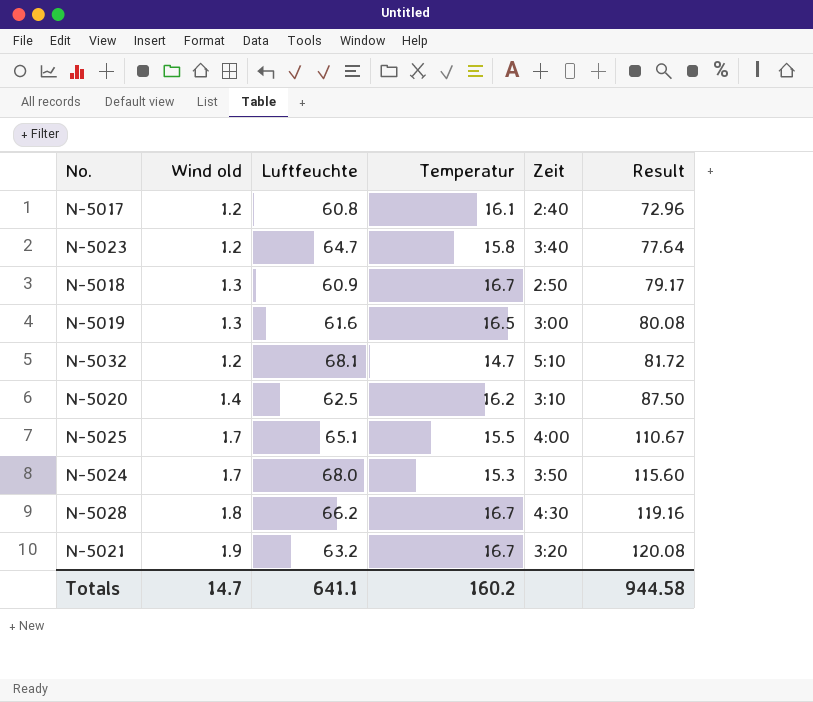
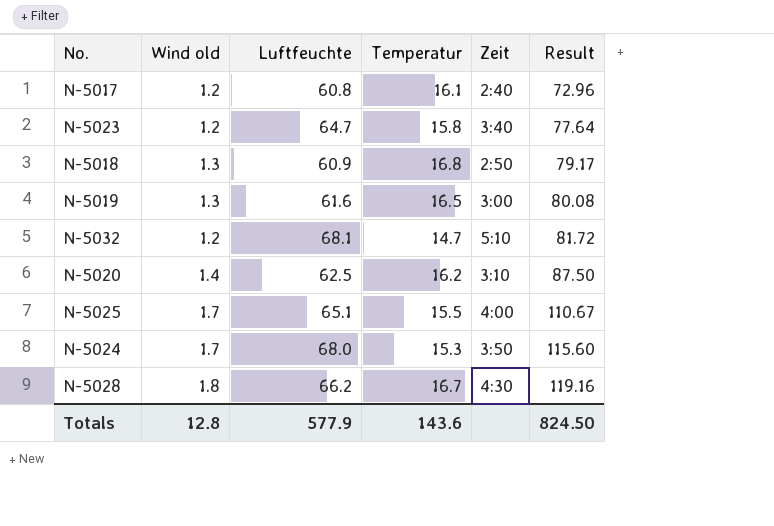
row N-5021: 1.9 | 63.2 | 16.7 | 3:20 | 120.08 -> none
N-5018 | Temperatur: 16.7 -> 16.8
Totals | Wind old: 14.7 -> 12.8
Totals | Luftfeuchte: 641.1 -> 577.9
Totals | Temperatur: 160.2 -> 143.6
Totals | Result: 944.58 -> 824.50

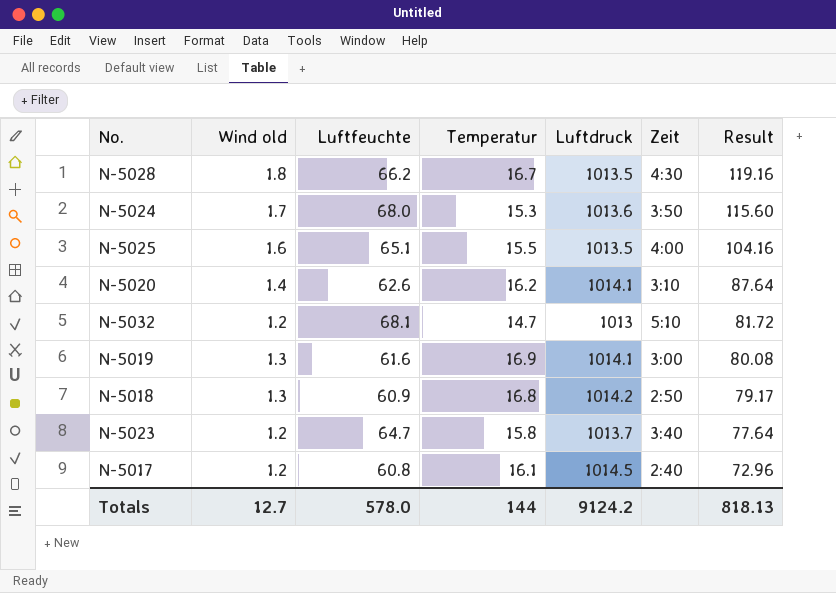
row order: Result ascending -> Result descending
column Luftdruck | position: none -> 5
N-5025 | Wind old: 1.7 -> 1.6
N-5025 | Result: 110.67 -> 104.16
N-5020 | Luftfeuchte: 62.5 -> 62.6
N-5020 | Result: 87.50 -> 87.64
N-5019 | Temperatur: 16.5 -> 16.9
Totals | Wind old: 12.8 -> 12.7
Totals | Luftfeuchte: 577.9 -> 578.0
Totals | Temperatur: 143.6 -> 144
Totals | Result: 824.50 -> 818.13

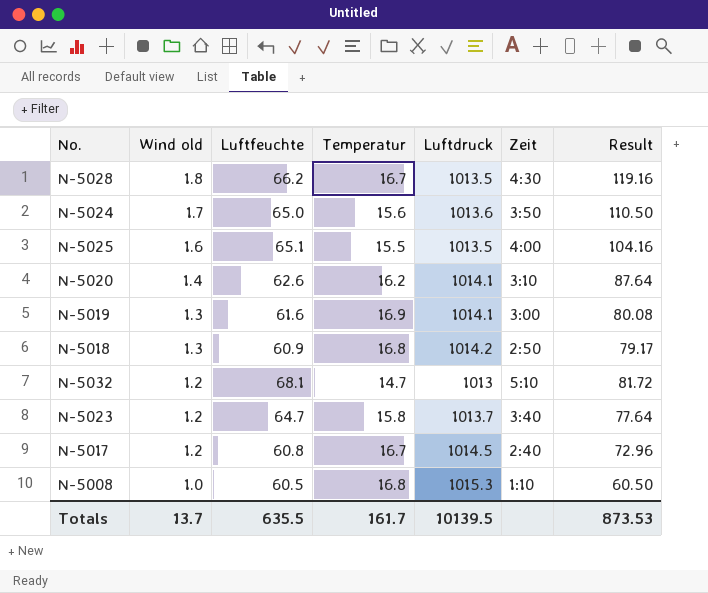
row order: Result descending -> Wind old descending
N-5024 | Luftfeuchte: 68.0 -> 65.0
N-5024 | Temperatur: 15.3 -> 15.6
N-5024 | Result: 115.60 -> 110.50
N-5017 | Temperatur: 16.1 -> 16.7
row N-5008: none -> 1.0 | 60.5 | 16.8 | 1015.3 | 1:10 | 60.50
Totals | Wind old: 12.7 -> 13.7
Totals | Luftfeuchte: 578.0 -> 635.5
Totals | Temperatur: 144 -> 161.7
Totals | Luftdruck: 9124.2 -> 10139.5
Totals | Result: 818.13 -> 873.53

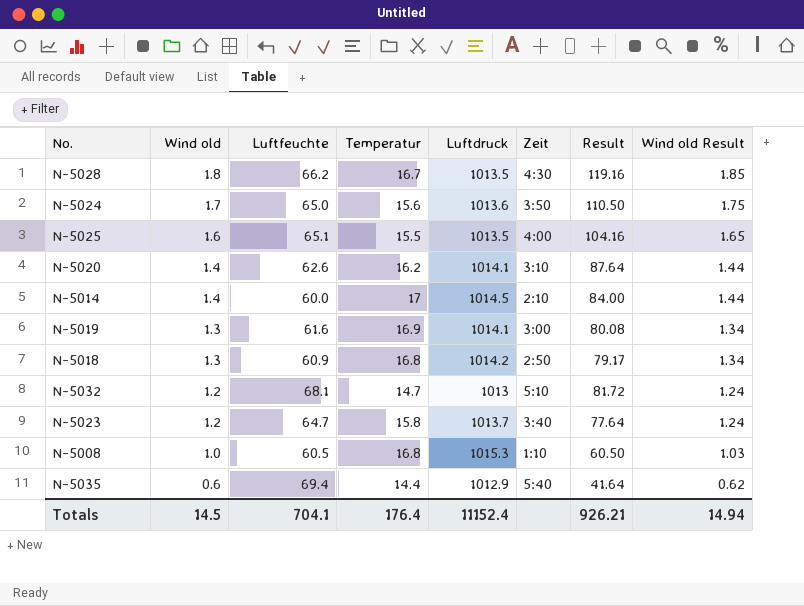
column Wind old Result | formula: none -> [Wind old] * 1.03
row N-5017: 1.2 | 60.8 | 16.7 | 1014.5 | 2:40 | 72.96 -> none
row N-5014: none -> 1.4 | 60.0 | 17 | 1014.5 | 2:10 | 84.00 | 1.44
row N-5035: none -> 0.6 | 69.4 | 14.4 | 1012.9 | 5:40 | 41.64 | 0.62
Totals | Wind old: 13.7 -> 14.5
Totals | Luftfeuchte: 635.5 -> 704.1
Totals | Temperatur: 161.7 -> 176.4
Totals | Luftdruck: 10139.5 -> 11152.4
Totals | Result: 873.53 -> 926.21

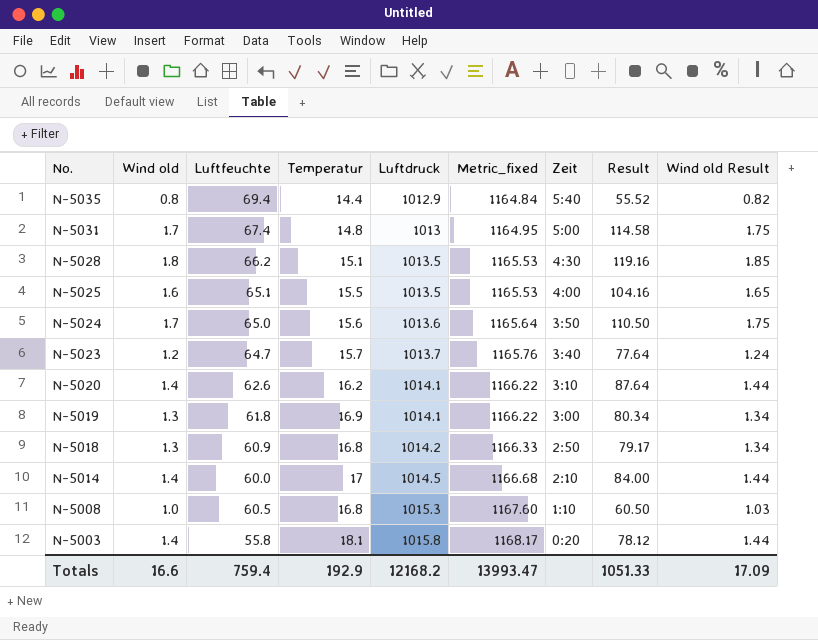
row order: Wind old descending -> No. descending
column Metric_fixed | formula: none -> [Luftdruck] * 1.15
row N-5032: 1.2 | 68.1 | 14.7 | 1013 | 5:10 | 81.72 | 1.24 -> none
N-5035 | Wind old: 0.6 -> 0.8
N-5035 | Result: 41.64 -> 55.52
N-5035 | Wind old Result: 0.62 -> 0.82
row N-5031: none -> 1.7 | 67.4 | 14.8 | 1013 | 1164.95 | 5:00 | 114.58 | 1.75
N-5028 | Temperatur: 16.7 -> 15.1
N-5023 | Temperatur: 15.8 -> 15.7
N-5019 | Luftfeuchte: 61.6 -> 61.8
N-5019 | Result: 80.08 -> 80.34
row N-5003: none -> 1.4 | 55.8 | 18.1 | 1015.8 | 1168.17 | 0:20 | 78.12 | 1.44
Totals | Wind old: 14.5 -> 16.6
Totals | Luftfeuchte: 704.1 -> 759.4
Totals | Temperatur: 176.4 -> 192.9
Totals | Luftdruck: 11152.4 -> 12168.2
Totals | Result: 926.21 -> 1051.33
Totals | Wind old Result: 14.94 -> 17.09

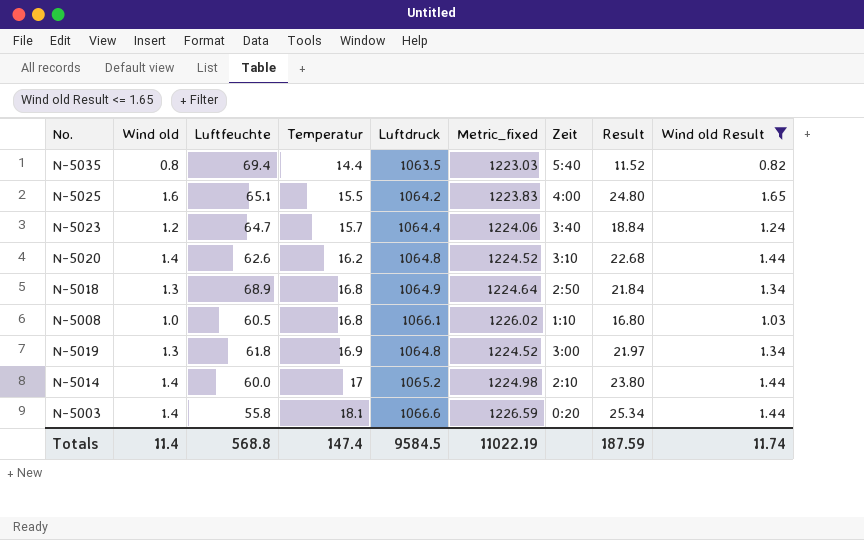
filter: none -> Wind old Result <= 1.65
row order: No. descending -> Temperatur ascending
column Result | formula: [Wind old] * [Luftfeuchte] -> [Wind old] * [Temperatur]
N-5035 | Luftdruck: 1012.9 -> 1063.5
N-5035 | Metric_fixed: 1164.84 -> 1223.03
N-5025 | Luftdruck: 1013.5 -> 1064.2
N-5025 | Metric_fixed: 1165.53 -> 1223.83
N-5023 | Luftdruck: 1013.7 -> 1064.4
N-5023 | Metric_fixed: 1165.76 -> 1224.06
N-5020 | Luftdruck: 1014.1 -> 1064.8
N-5020 | Metric_fixed: 1166.22 -> 1224.52
N-5018 | Luftfeuchte: 60.9 -> 68.9
N-5018 | Luftdruck: 1014.2 -> 1064.9
N-5018 | Metric_fixed: 1166.33 -> 1224.64
N-5008 | Luftdruck: 1015.3 -> 1066.1
N-5008 | Metric_fixed: 1167.60 -> 1226.02
N-5019 | Luftdruck: 1014.1 -> 1064.8
N-5019 | Metric_fixed: 1166.22 -> 1224.52
N-5014 | Luftdruck: 1014.5 -> 1065.2
N-5014 | Metric_fixed: 1166.68 -> 1224.98
N-5003 | Luftdruck: 1015.8 -> 1066.6
N-5003 | Metric_fixed: 1168.17 -> 1226.59
Totals | Wind old: 16.6 -> 11.4
Totals | Luftfeuchte: 759.4 -> 568.8
Totals | Temperatur: 192.9 -> 147.4
Totals | Luftdruck: 12168.2 -> 9584.5
Totals | Metric_fixed: 13993.47 -> 11022.19
Totals | Result: 1051.33 -> 187.59
Totals | Wind old Result: 17.09 -> 11.74

